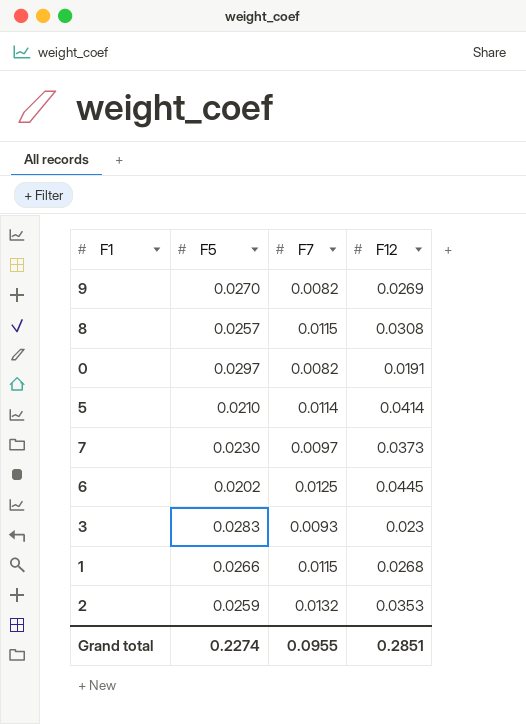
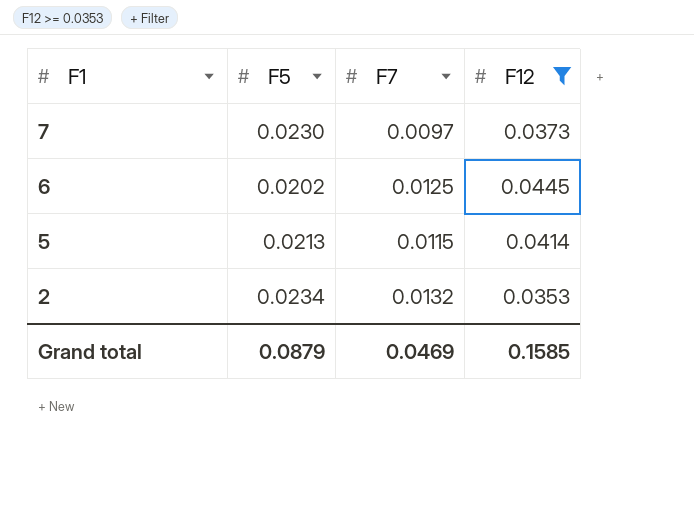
filter: none -> F12 >= 0.0353
row order: none -> F1 descending
5 | F5: 0.0210 -> 0.0213
5 | F7: 0.0114 -> 0.0115
2 | F5: 0.0259 -> 0.0234
Grand total | F5: 0.2274 -> 0.0879
Grand total | F7: 0.0955 -> 0.0469
Grand total | F12: 0.2851 -> 0.1585

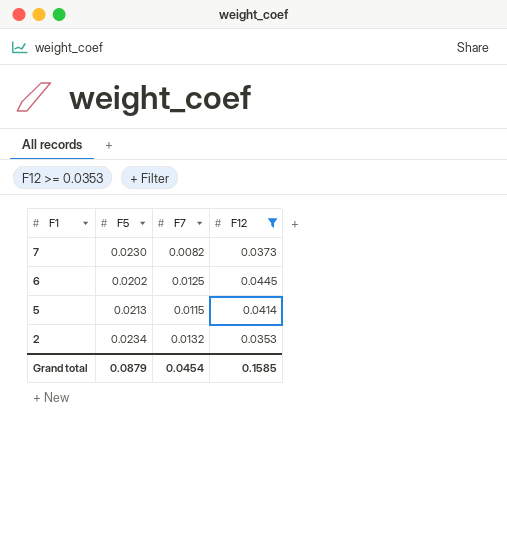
7 | F7: 0.0097 -> 0.0082
Grand total | F7: 0.0469 -> 0.0454

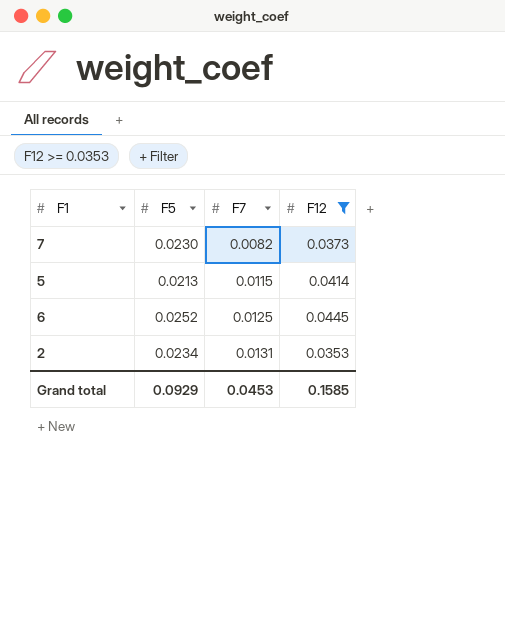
row order: F1 descending -> F7 ascending
6 | F5: 0.0202 -> 0.0252
2 | F7: 0.0132 -> 0.0131
Grand total | F5: 0.0879 -> 0.0929
Grand total | F7: 0.0454 -> 0.0453

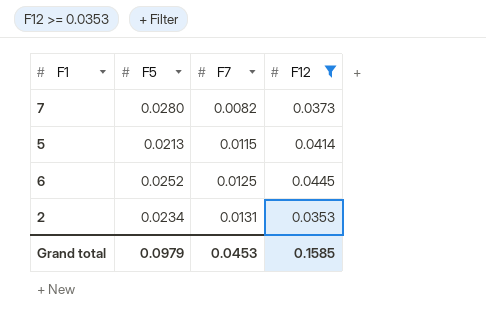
7 | F5: 0.0230 -> 0.0280
Grand total | F5: 0.0929 -> 0.0979

